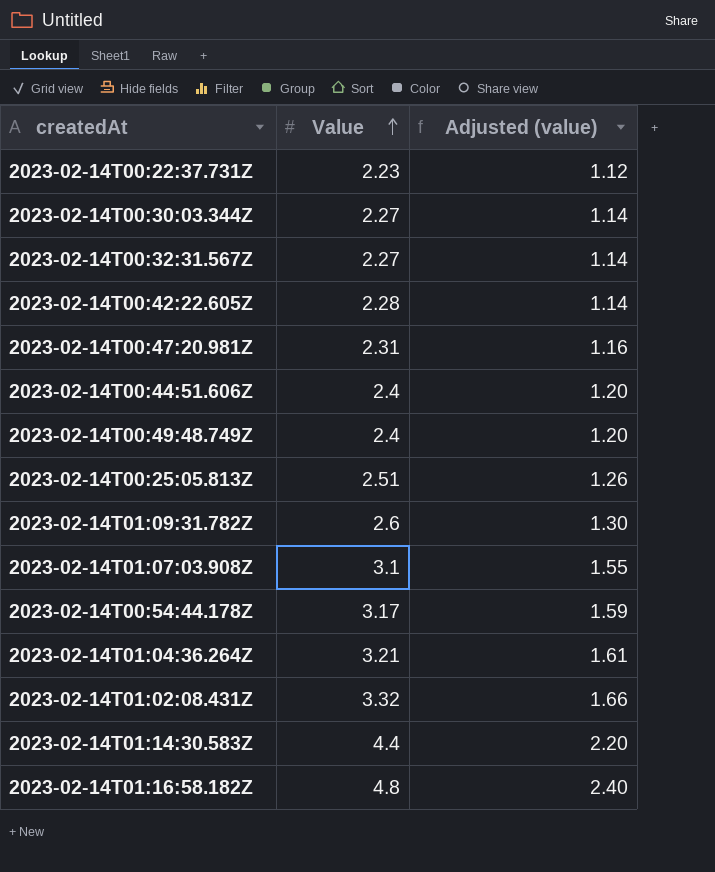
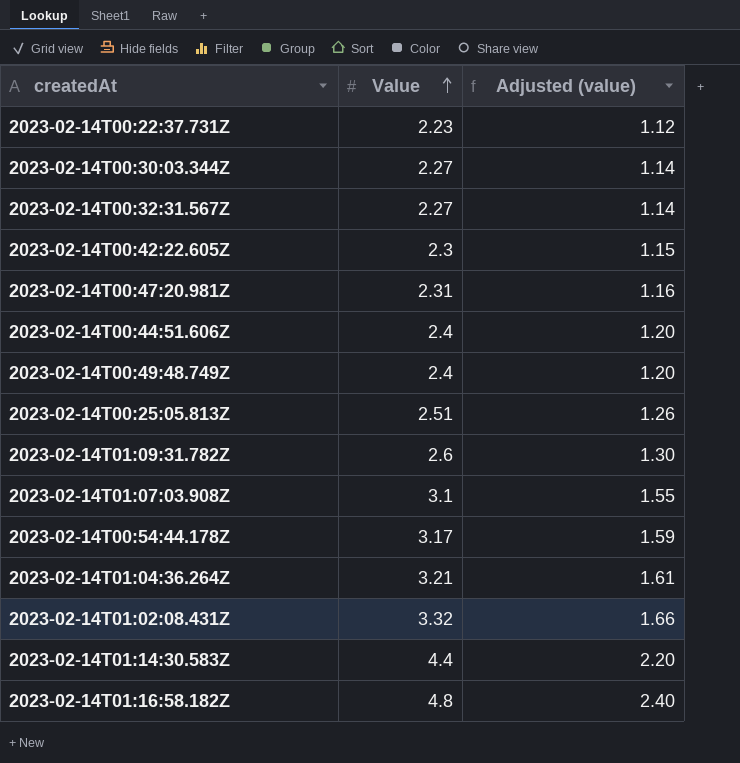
2023-02-14T00:42:22.605Z | Value: 2.28 -> 2.3
2023-02-14T00:42:22.605Z | Adjusted (value): 1.14 -> 1.15

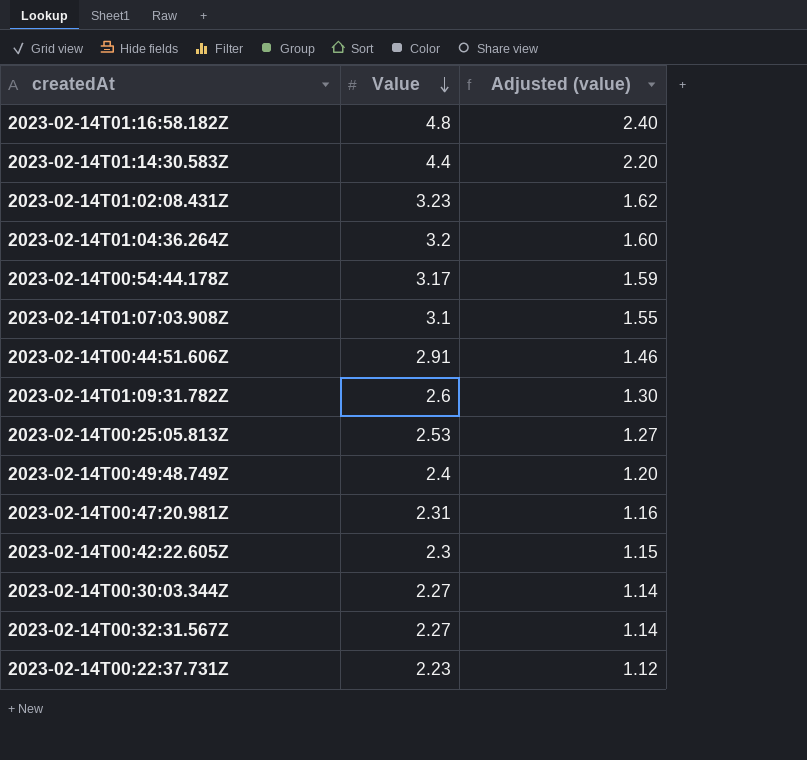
row order: Value ascending -> Value descending
2023-02-14T01:02:08.431Z | Value: 3.32 -> 3.23
2023-02-14T01:02:08.431Z | Adjusted (value): 1.66 -> 1.62
2023-02-14T01:04:36.264Z | Value: 3.21 -> 3.2
2023-02-14T01:04:36.264Z | Adjusted (value): 1.61 -> 1.60
2023-02-14T00:44:51.606Z | Value: 2.4 -> 2.91
2023-02-14T00:44:51.606Z | Adjusted (value): 1.20 -> 1.46
2023-02-14T00:25:05.813Z | Value: 2.51 -> 2.53
2023-02-14T00:25:05.813Z | Adjusted (value): 1.26 -> 1.27

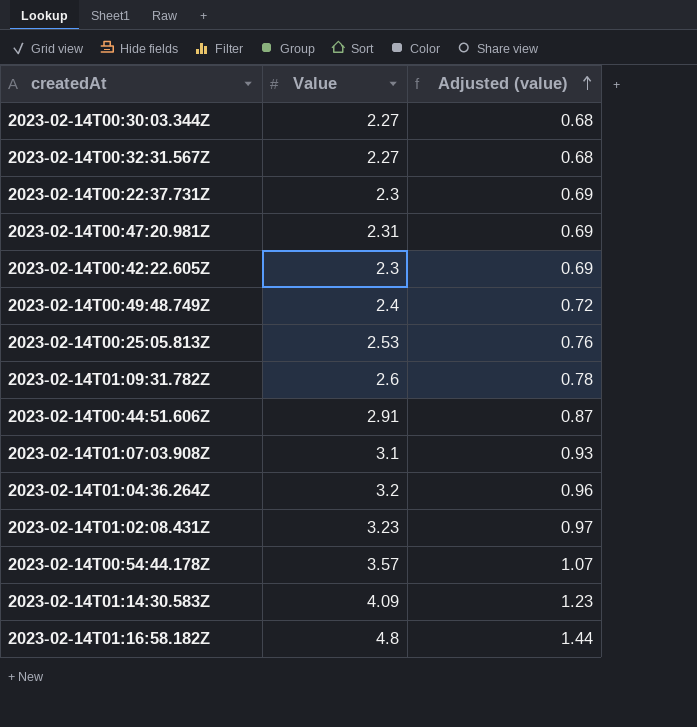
row order: Value descending -> Adjusted (value) ascending
column Adjusted (value) | formula: [Value] * 0.5 -> [Value] * 0.3
2023-02-14T00:22:37.731Z | Value: 2.23 -> 2.3
2023-02-14T00:54:44.178Z | Value: 3.17 -> 3.57
2023-02-14T01:14:30.583Z | Value: 4.4 -> 4.09

